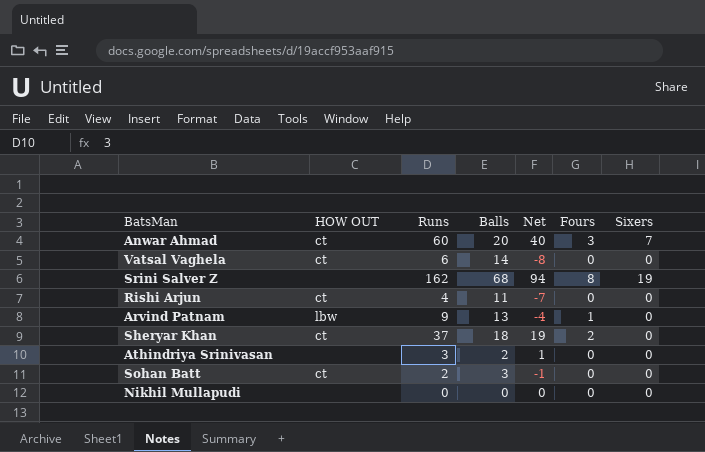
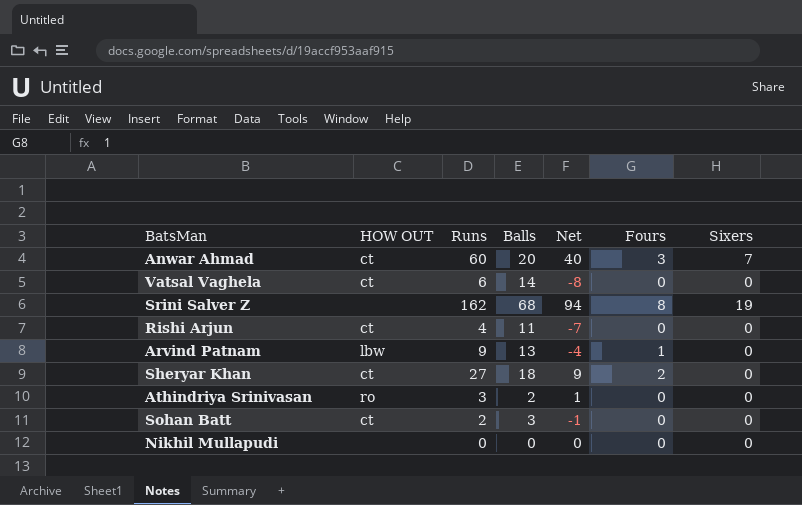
Sheryar Khan | Runs: 37 -> 27
Sheryar Khan | Net: 19 -> 9
Athindriya Srinivasan | HOW OUT: none -> ro

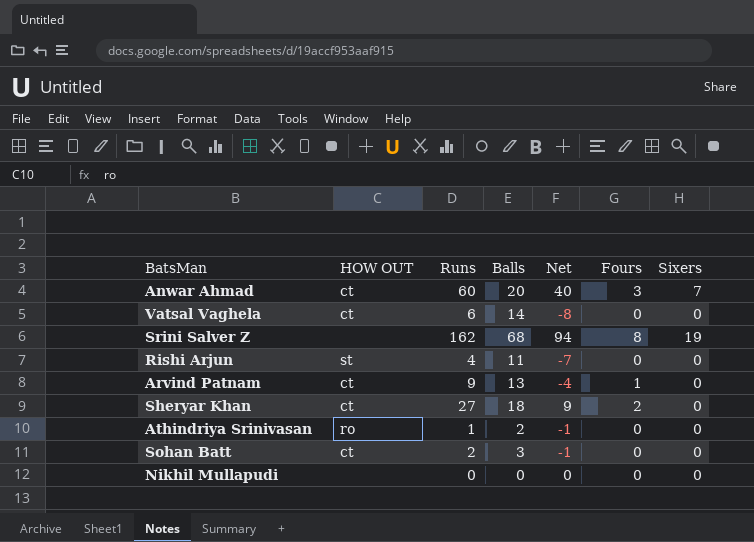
Rishi Arjun | HOW OUT: ct -> st
Arvind Patnam | HOW OUT: lbw -> ct
Athindriya Srinivasan | Runs: 3 -> 1
Athindriya Srinivasan | Net: 1 -> -1

